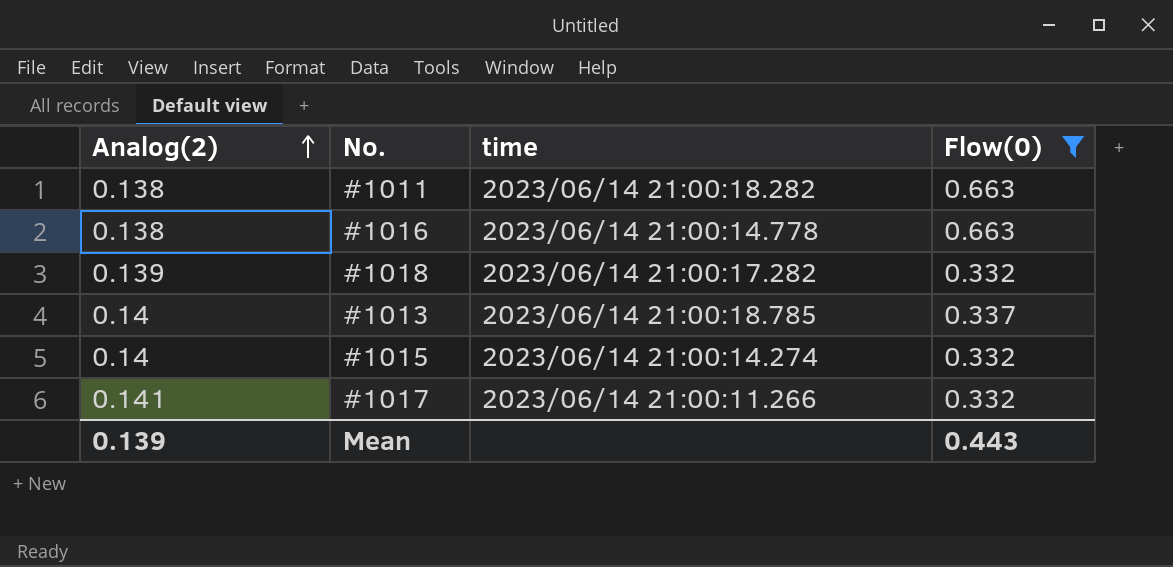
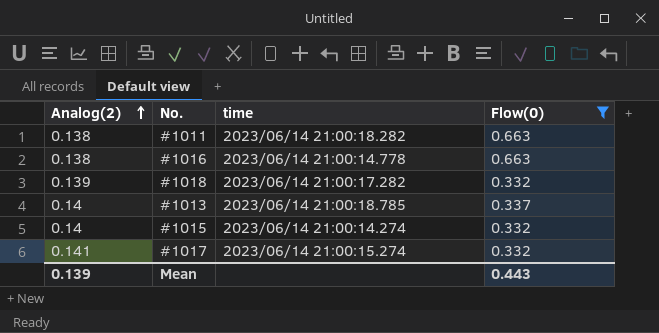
#1017 | time: 2023/06/14 21:00:11.266 -> 2023/06/14 21:00:15.274

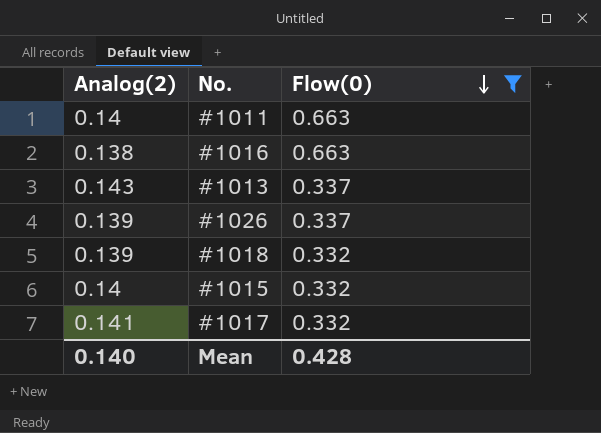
row order: Analog(2) ascending -> Flow(0) descending
column time | position: 3 -> none
#1011 | Analog(2): 0.138 -> 0.14
#1013 | Analog(2): 0.14 -> 0.143
row #1026: none -> 0.139 | 0.337
Mean | Analog(2): 0.139 -> 0.140
Mean | Flow(0): 0.443 -> 0.428

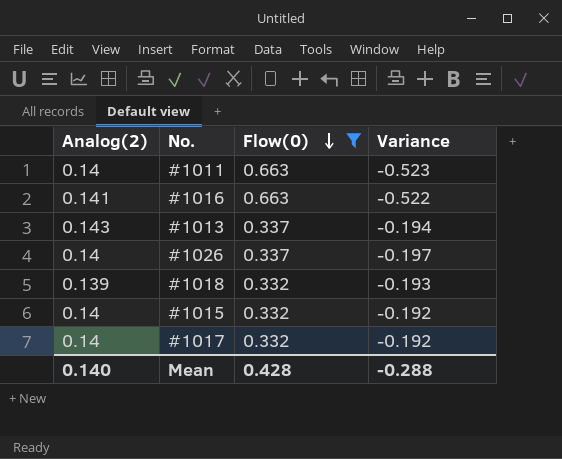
column Variance | formula: none -> [Analog(2)] - [Flow(0)]
#1016 | Analog(2): 0.138 -> 0.141
#1026 | Analog(2): 0.139 -> 0.14
#1017 | Analog(2): 0.141 -> 0.14

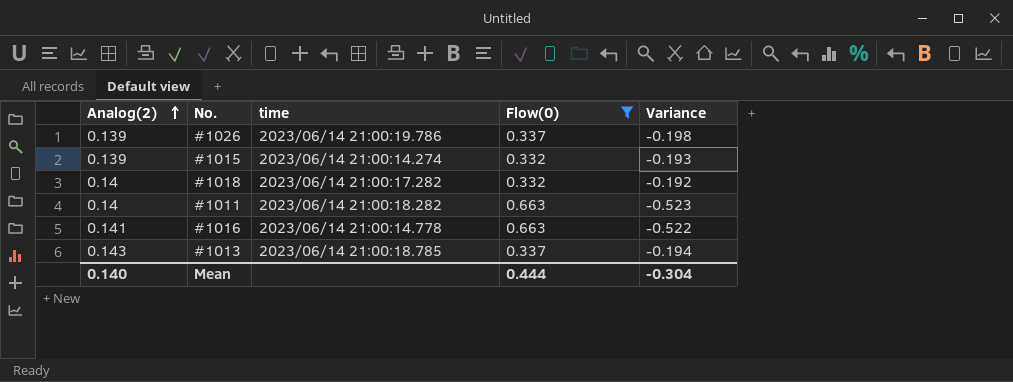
row order: Flow(0) descending -> Analog(2) ascending
column time | position: none -> 3
row #1017: 0.14 | 0.332 | -0.192 -> none
#1026 | Analog(2): 0.14 -> 0.139
#1026 | Variance: -0.197 -> -0.198
#1015 | Analog(2): 0.14 -> 0.139
#1015 | Variance: -0.192 -> -0.193
#1018 | Analog(2): 0.139 -> 0.14
#1018 | Variance: -0.193 -> -0.192
Mean | Flow(0): 0.428 -> 0.444
Mean | Variance: -0.288 -> -0.304

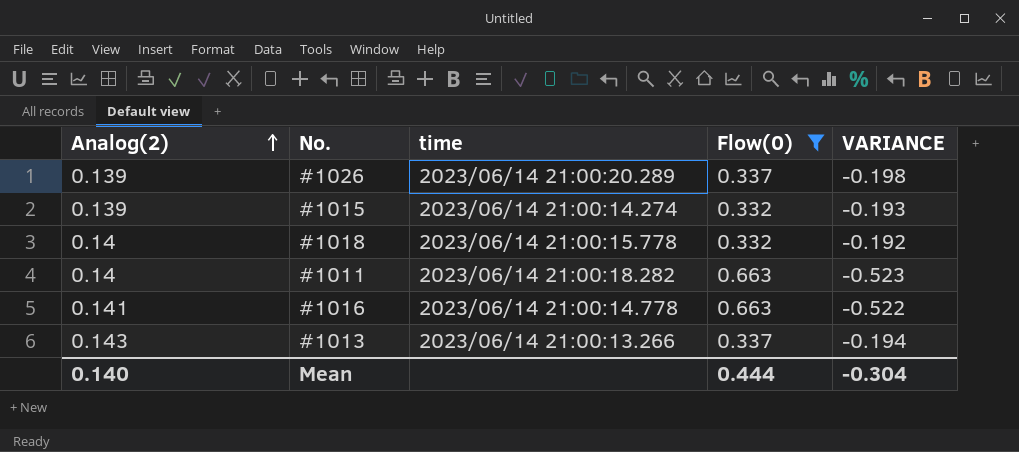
column name: Variance -> VARIANCE
#1026 | time: 2023/06/14 21:00:19.786 -> 2023/06/14 21:00:20.289
#1018 | time: 2023/06/14 21:00:17.282 -> 2023/06/14 21:00:15.778
#1013 | time: 2023/06/14 21:00:18.785 -> 2023/06/14 21:00:13.266

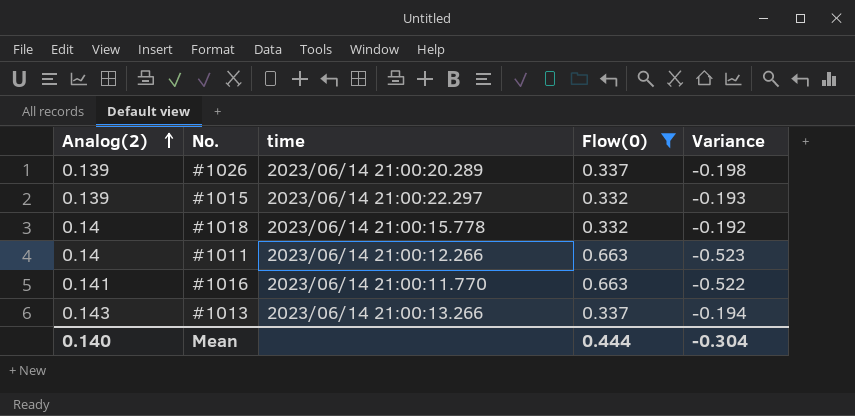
column name: VARIANCE -> Variance
#1015 | time: 2023/06/14 21:00:14.274 -> 2023/06/14 21:00:22.297
#1011 | time: 2023/06/14 21:00:18.282 -> 2023/06/14 21:00:12.266
#1016 | time: 2023/06/14 21:00:14.778 -> 2023/06/14 21:00:11.770

